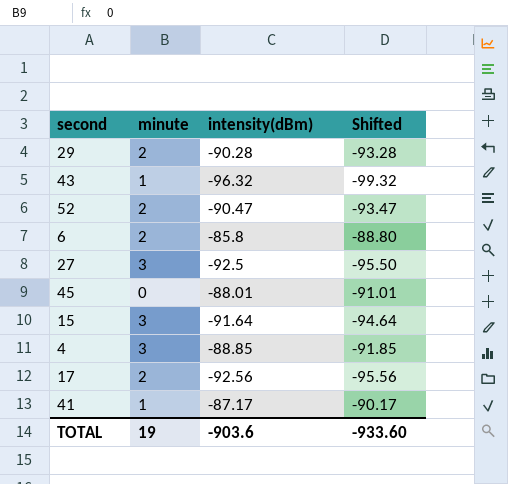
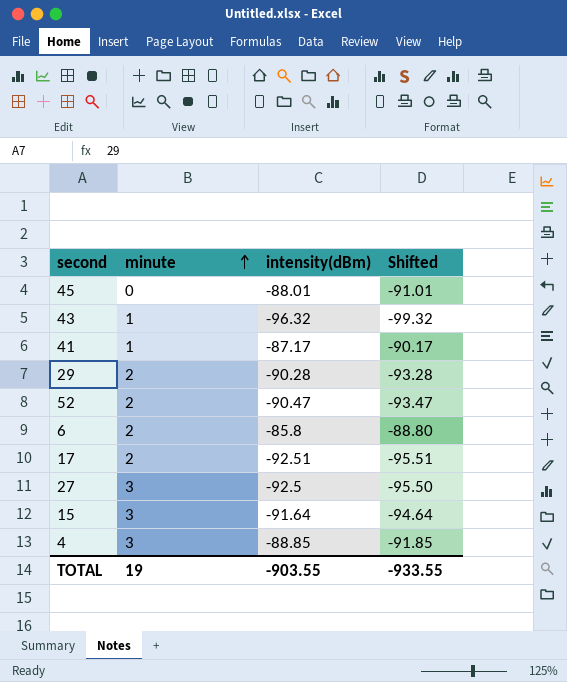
row order: none -> minute ascending
17 | intensity(dBm): -92.56 -> -92.51
17 | Shifted: -95.56 -> -95.51
TOTAL | intensity(dBm): -903.6 -> -903.55
TOTAL | Shifted: -933.60 -> -933.55

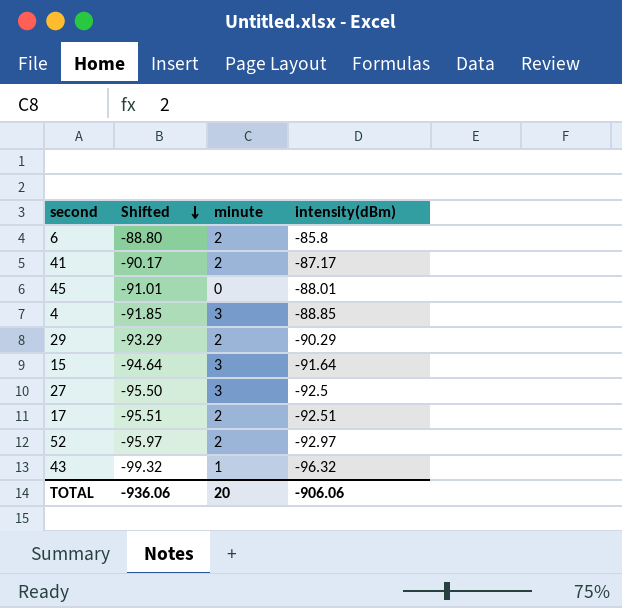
row order: minute ascending -> Shifted descending
column Shifted | position: 4 -> 2
41 | minute: 1 -> 2
29 | Shifted: -93.28 -> -93.29
29 | intensity(dBm): -90.28 -> -90.29
52 | Shifted: -93.47 -> -95.97
52 | intensity(dBm): -90.47 -> -92.97
TOTAL | Shifted: -933.55 -> -936.06
TOTAL | minute: 19 -> 20
TOTAL | intensity(dBm): -903.55 -> -906.06

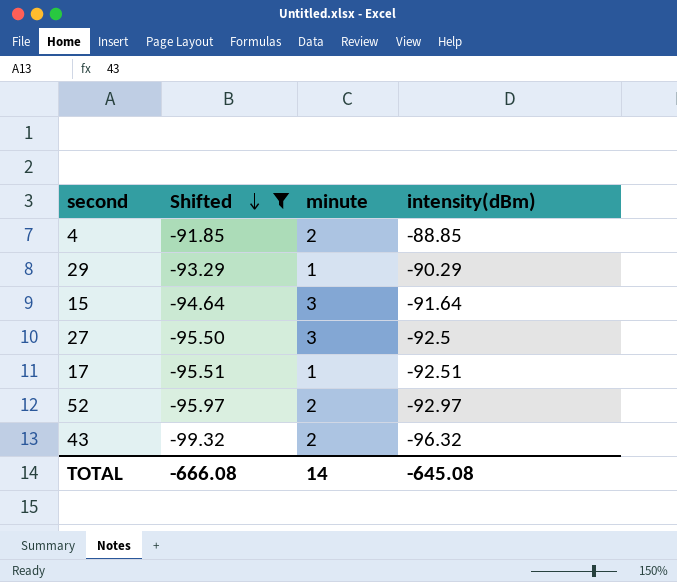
filter: none -> Shifted <= -91.85
4 | minute: 3 -> 2
29 | minute: 2 -> 1
17 | minute: 2 -> 1
43 | minute: 1 -> 2
TOTAL | Shifted: -936.06 -> -666.08
TOTAL | minute: 20 -> 14
TOTAL | intensity(dBm): -906.06 -> -645.08

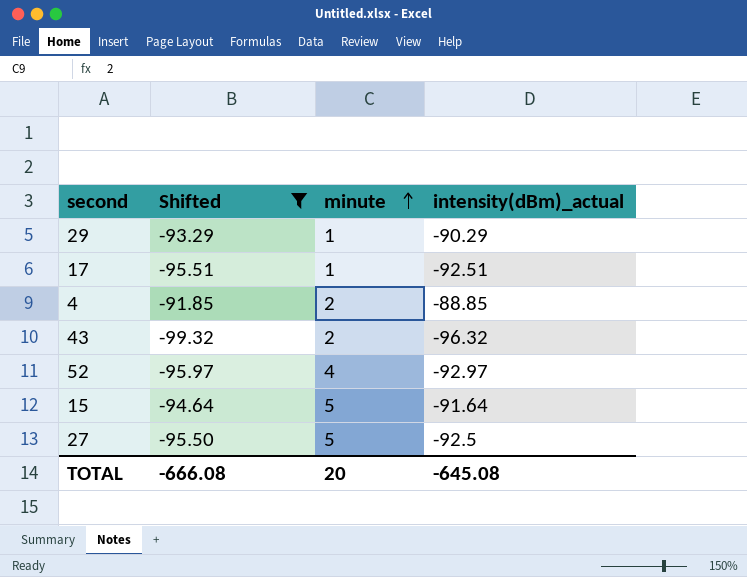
row order: Shifted descending -> minute ascending
column name: intensity(dBm) -> intensity(dBm)_actual
52 | minute: 2 -> 4
15 | minute: 3 -> 5
27 | minute: 3 -> 5
TOTAL | minute: 14 -> 20

